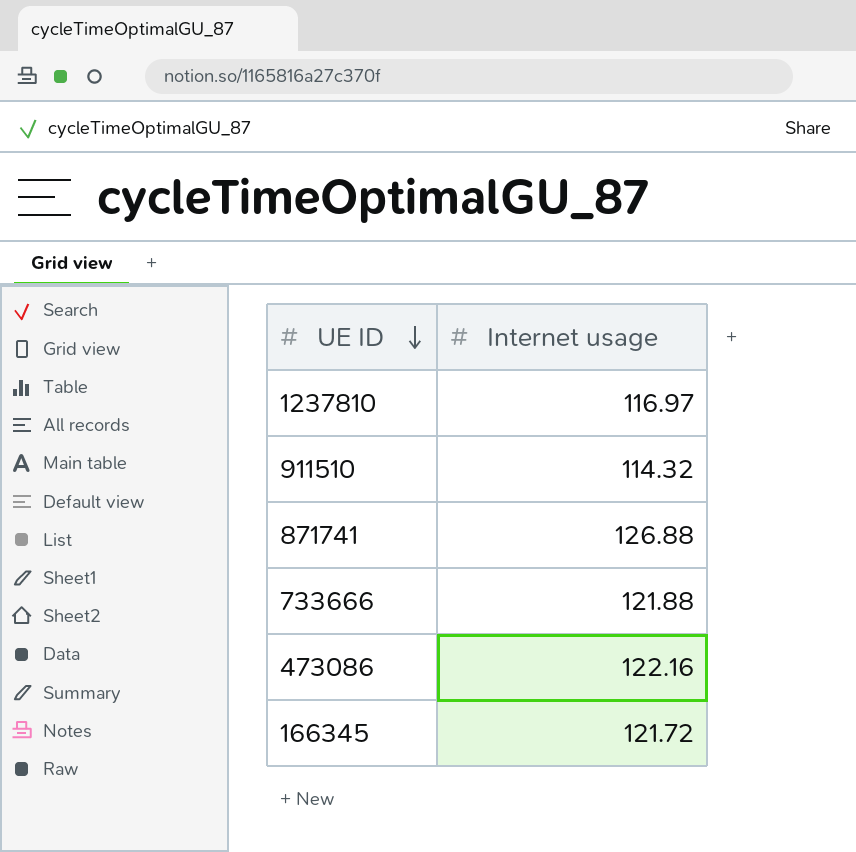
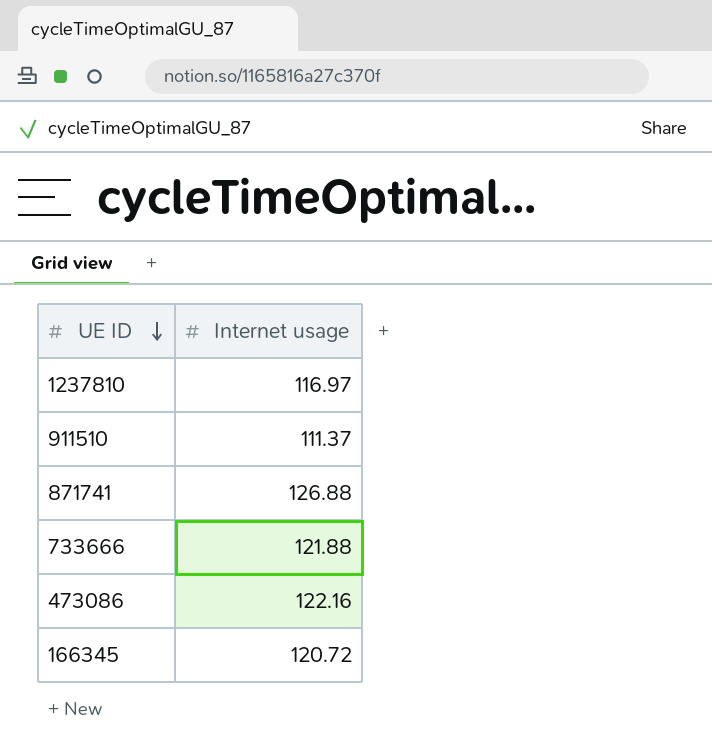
911510 | Internet usage: 114.32 -> 111.37
166345 | Internet usage: 121.72 -> 120.72

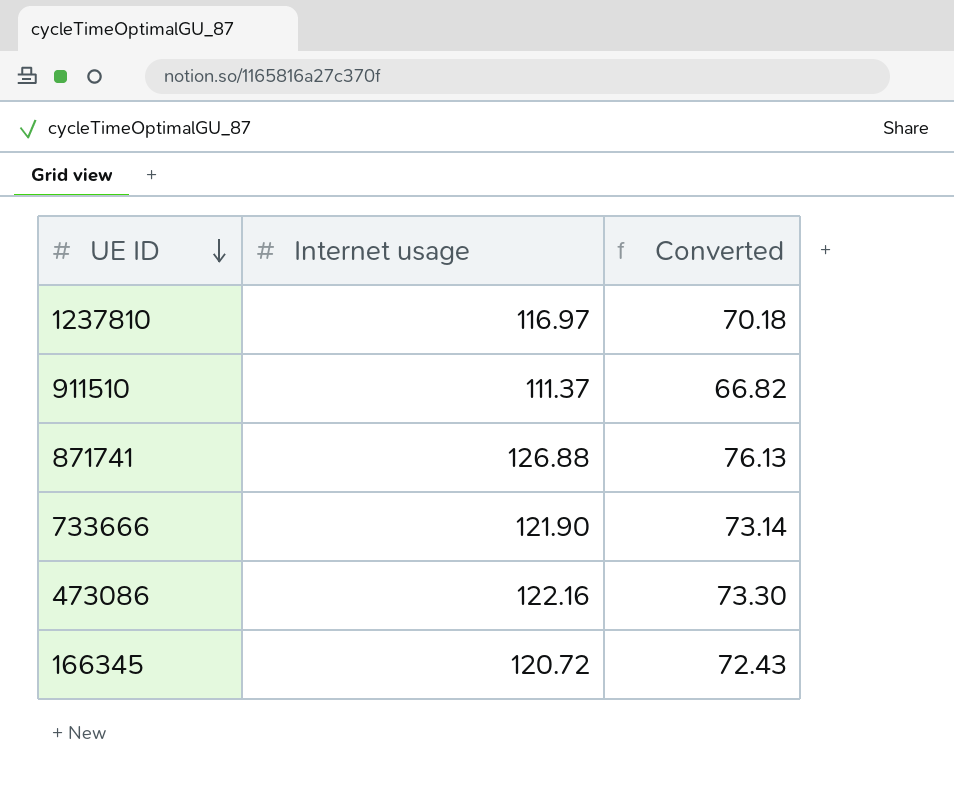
column Converted | formula: none -> [Internet usage] * 0.6
733666 | Internet usage: 121.88 -> 121.90

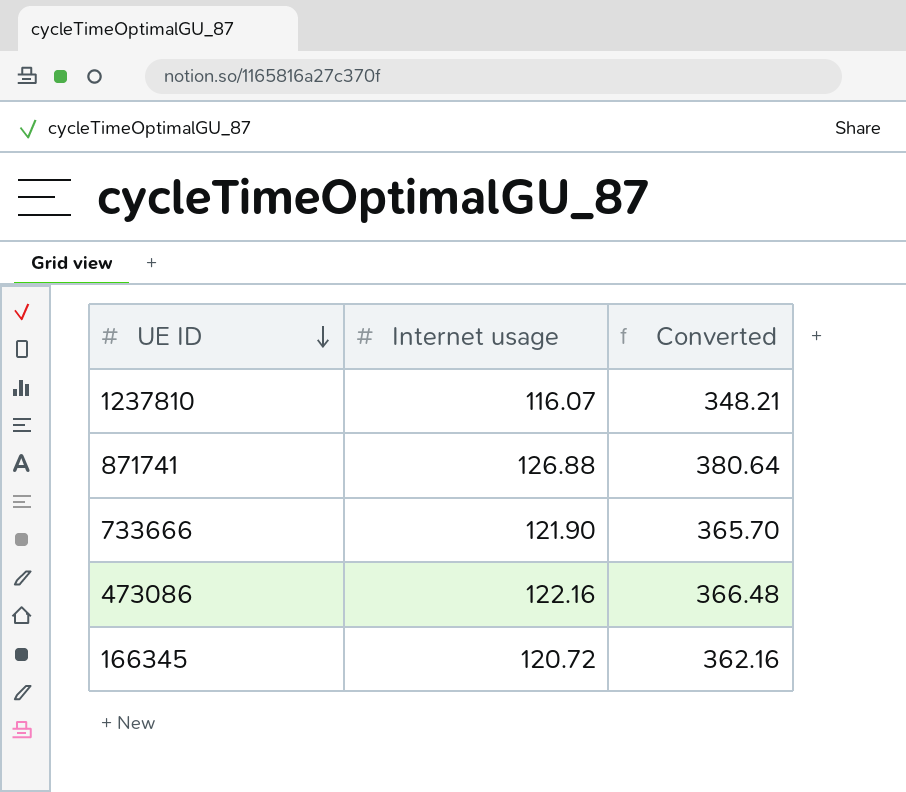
column Converted | formula: [Internet usage] * 0.6 -> [Internet usage] * 3
row 911510: 111.37 | 66.82 -> none
1237810 | Internet usage: 116.97 -> 116.07

